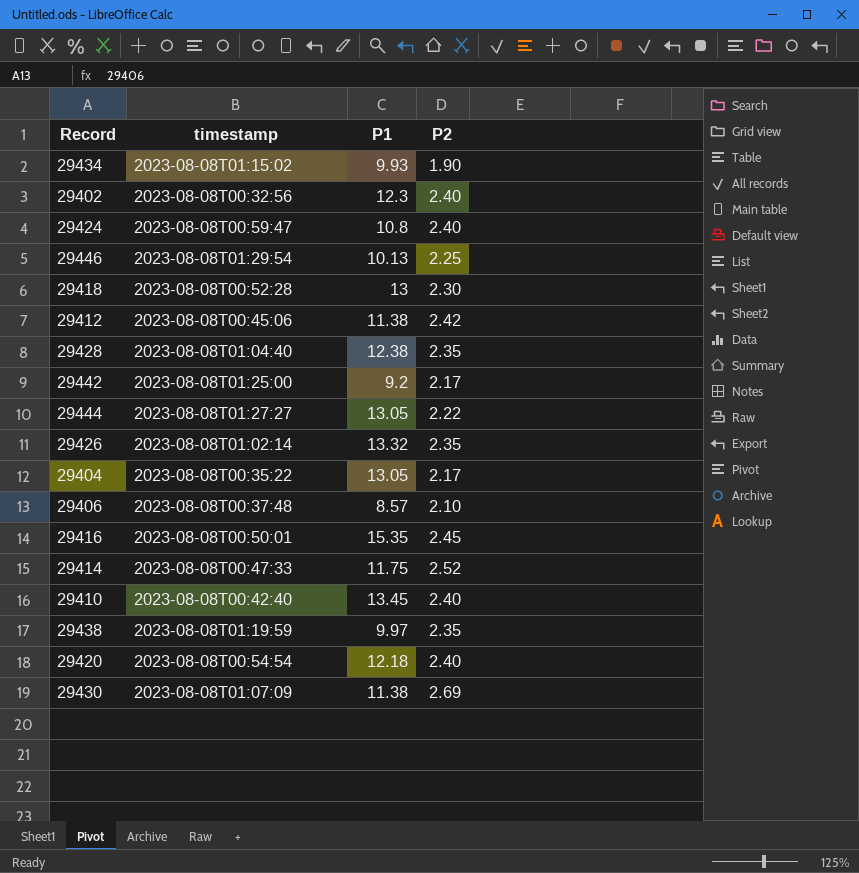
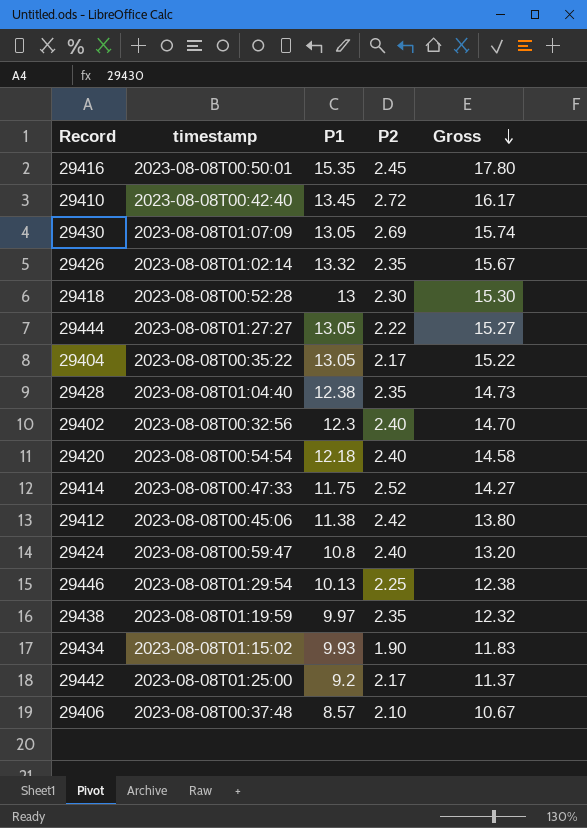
row order: none -> Gross descending
column Gross | formula: none -> [P1] + [P2]
29410 | P2: 2.40 -> 2.72
29430 | P1: 11.38 -> 13.05

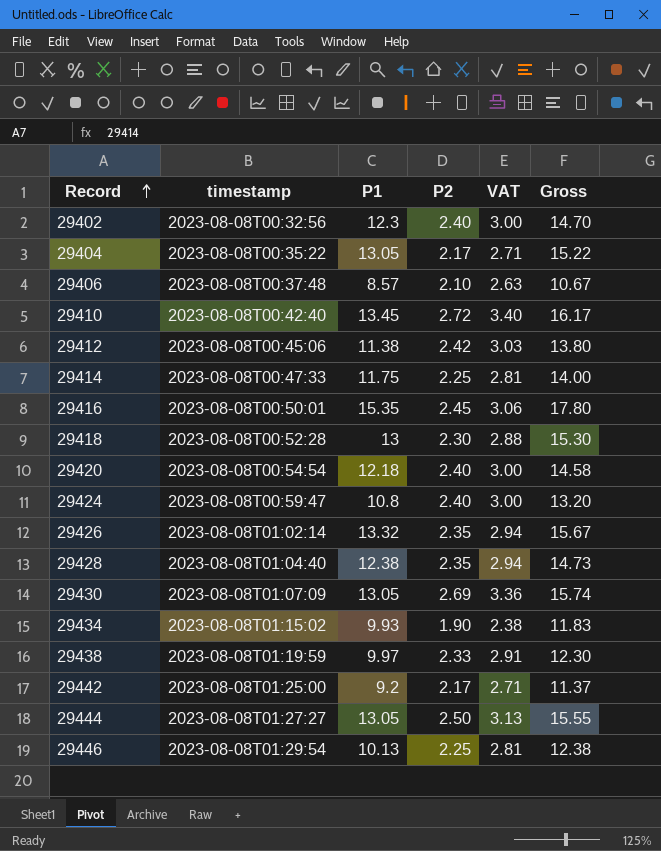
row order: Gross descending -> Record ascending
column VAT | formula: none -> [P2] * 1.25
29414 | P2: 2.52 -> 2.25
29414 | Gross: 14.27 -> 14.00
29438 | P2: 2.35 -> 2.33
29438 | Gross: 12.32 -> 12.30
29444 | P2: 2.22 -> 2.50
29444 | Gross: 15.27 -> 15.55

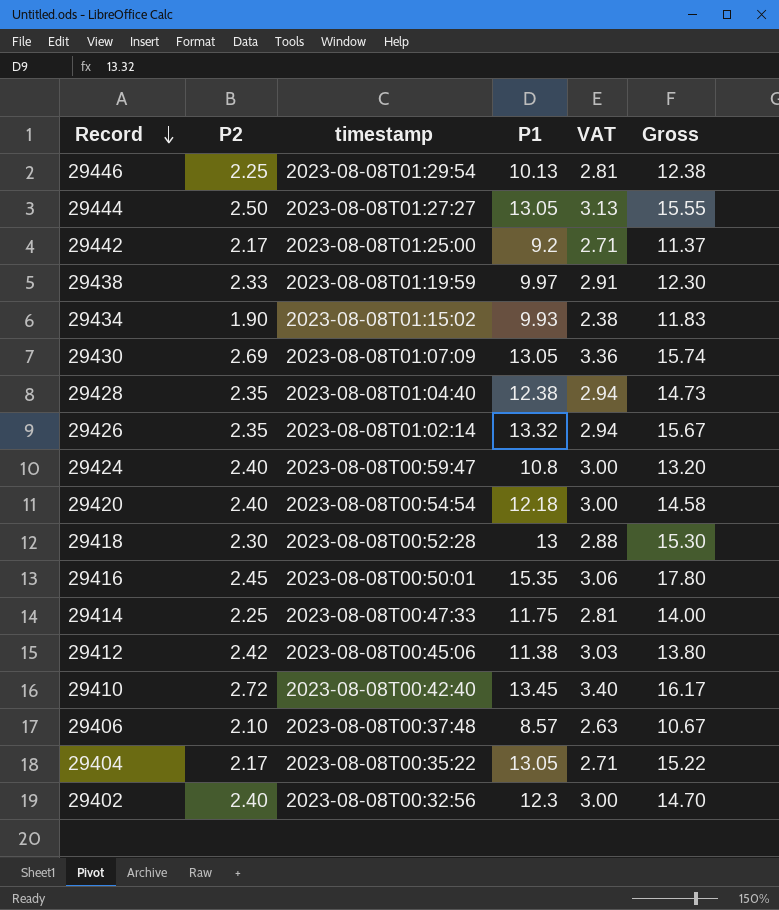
row order: Record ascending -> Record descending
column P2 | position: 4 -> 2

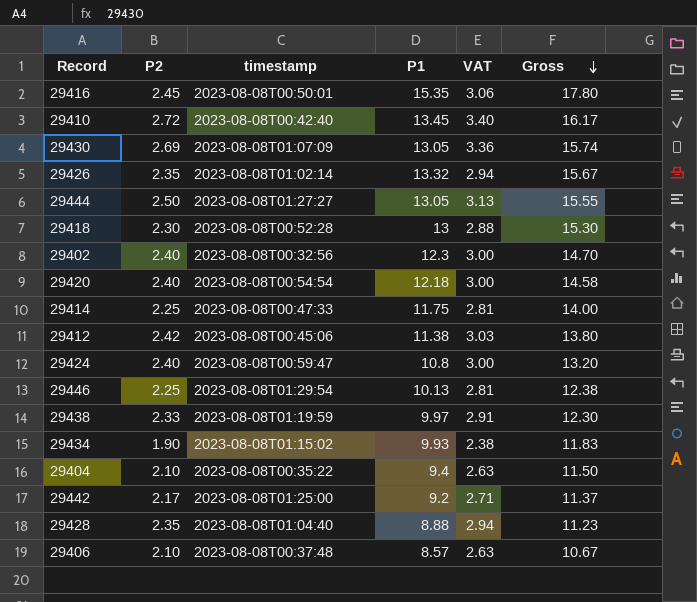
row order: Record descending -> Gross descending
29404 | P2: 2.17 -> 2.10
29404 | P1: 13.05 -> 9.4
29404 | VAT: 2.71 -> 2.63
29404 | Gross: 15.22 -> 11.50
29428 | P1: 12.38 -> 8.88
29428 | Gross: 14.73 -> 11.23

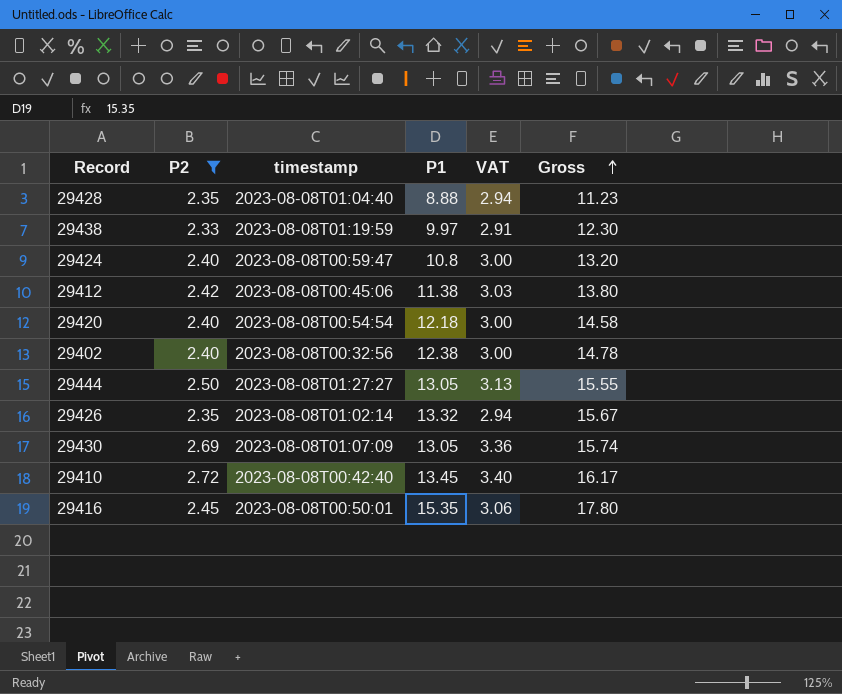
filter: none -> P2 >= 2.33
row order: Gross descending -> Gross ascending
29402 | P1: 12.3 -> 12.38
29402 | Gross: 14.70 -> 14.78

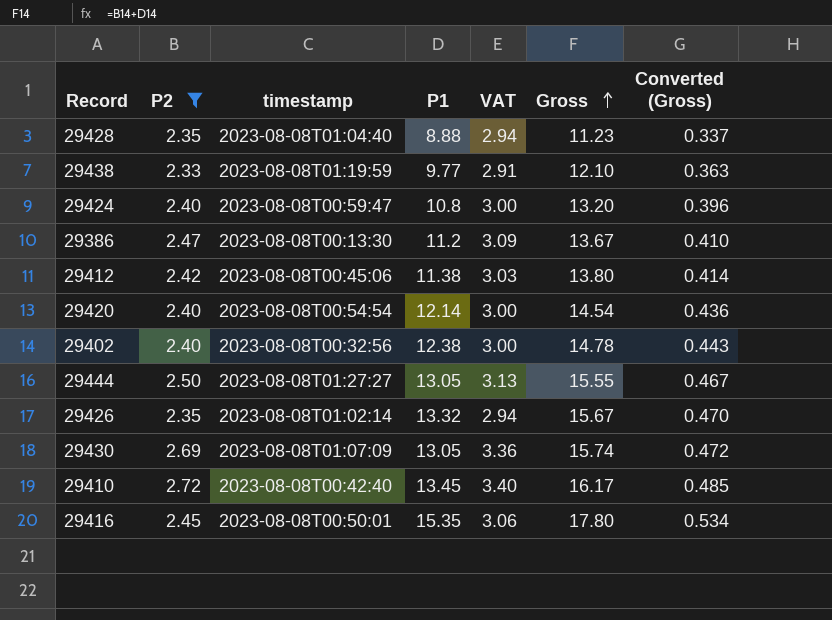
column Converted (Gross) | formula: none -> [Gross] * 0.03
29438 | P1: 9.97 -> 9.77
29438 | Gross: 12.30 -> 12.10
row 29386: none -> 2.47 | 2023-08-08T00:13:30 | 11.2 | 3.09 | 13.67 | 0.410
29420 | P1: 12.18 -> 12.14
29420 | Gross: 14.58 -> 14.54

